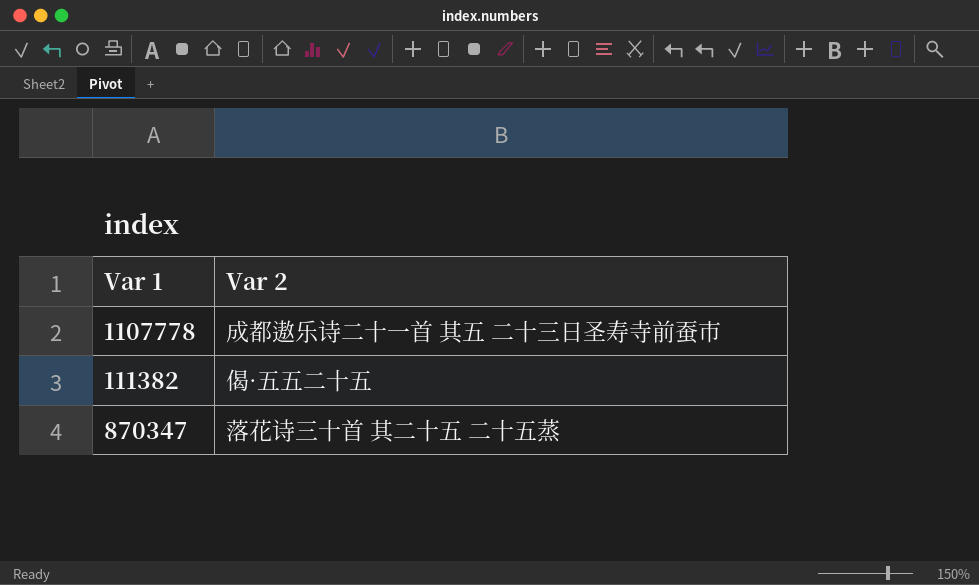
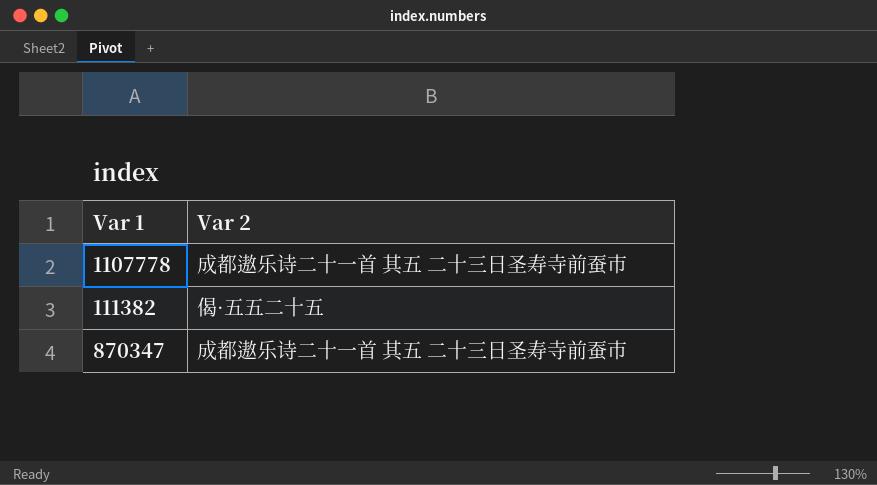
870347 | Var 2: 落花诗三十首 其二十五 二十五蒸 -> 成都遨乐诗二十一首 其五 二十三日圣寿寺前蚕市

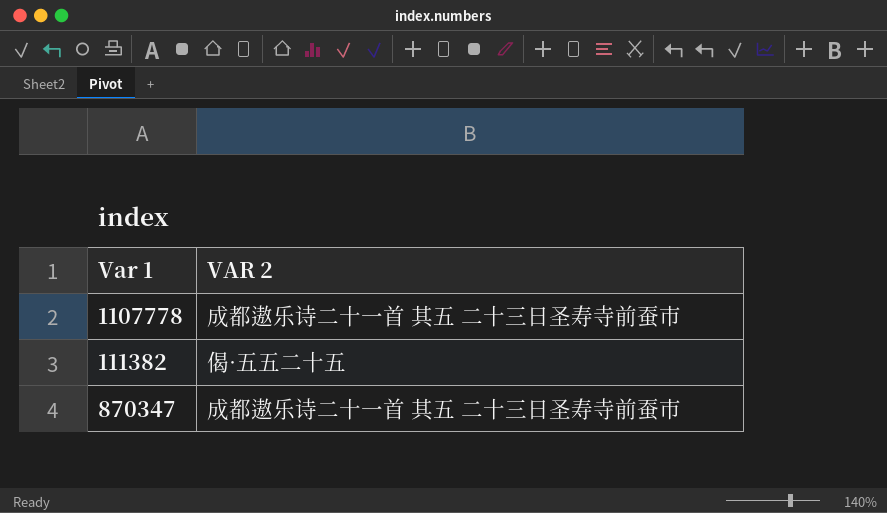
column name: Var 2 -> VAR 2

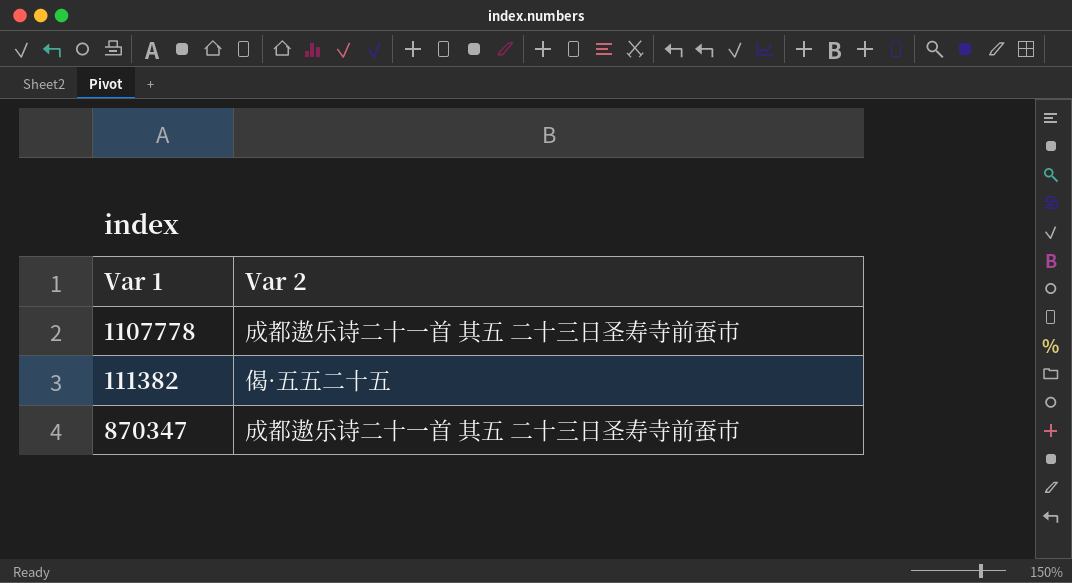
column name: VAR 2 -> Var 2

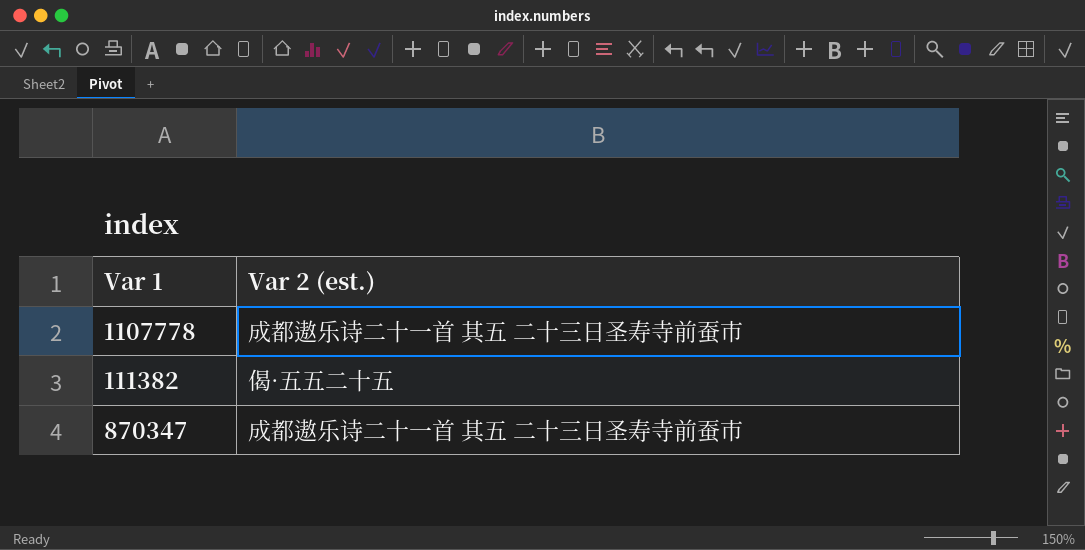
column name: Var 2 -> Var 2 (est.)

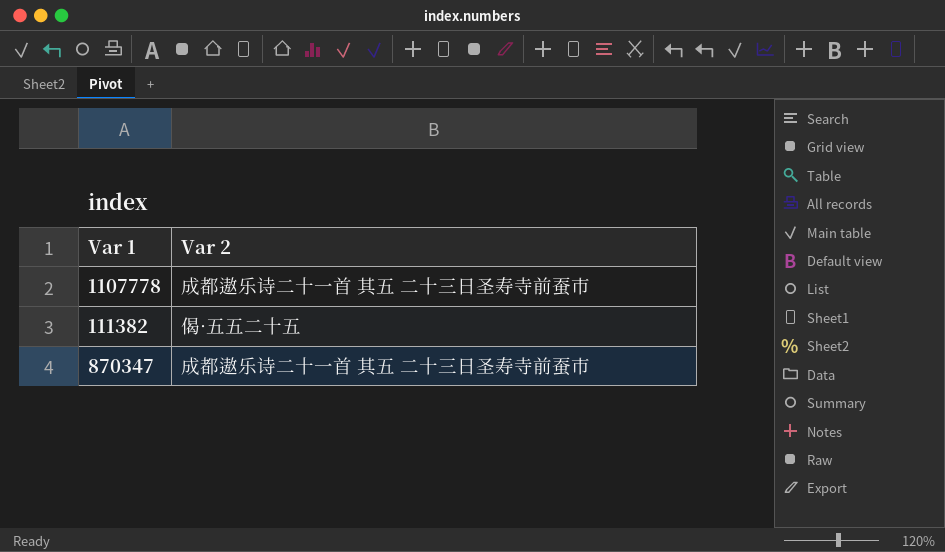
column name: Var 2 (est.) -> Var 2

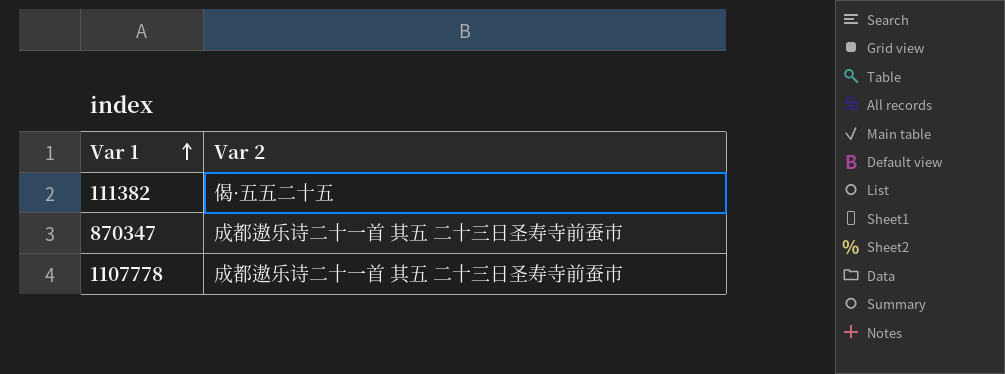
row order: none -> Var 1 ascending

